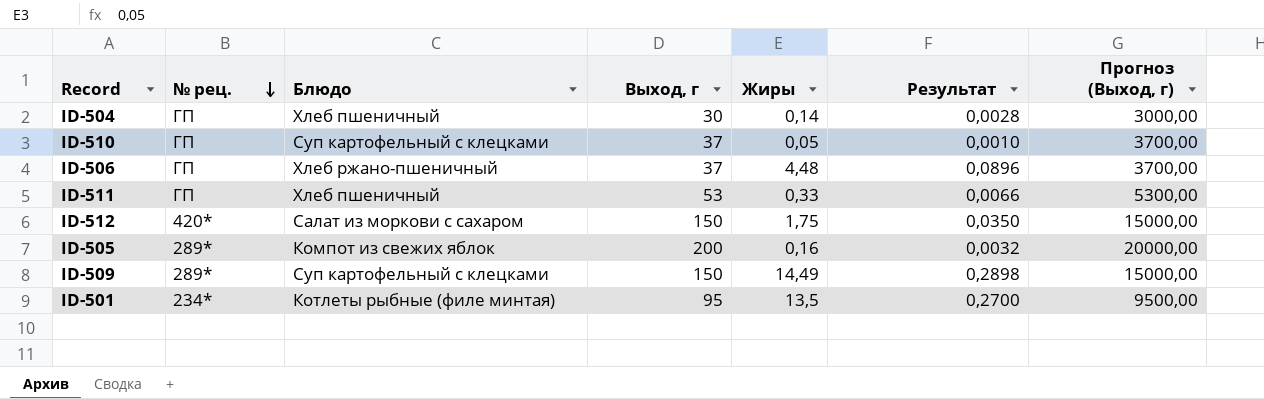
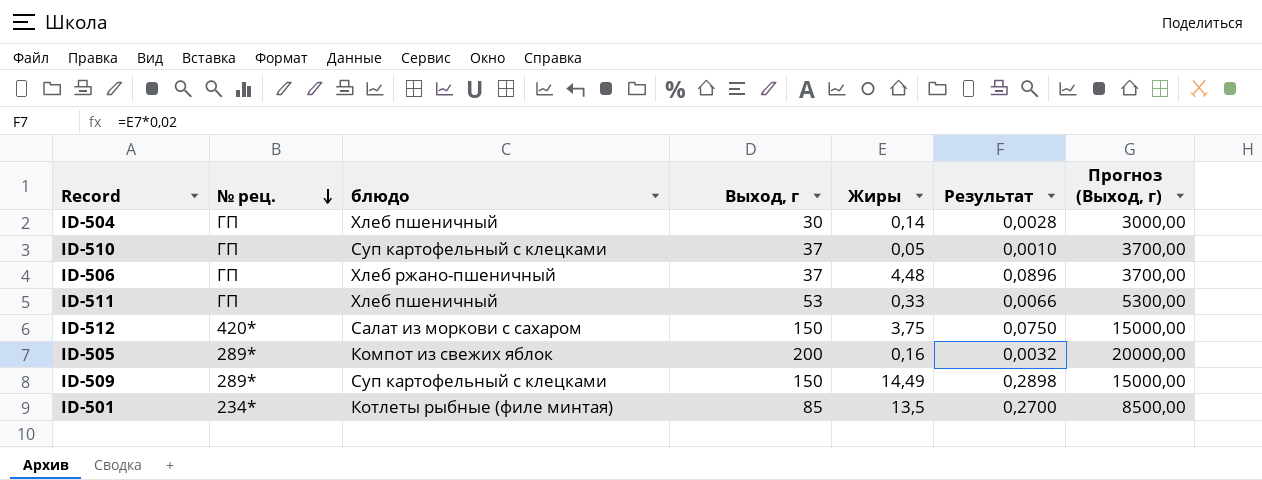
column name: Блюдо -> блюдо
ID-512 | Жиры: 1,75 -> 3,75
ID-512 | Результат: 0,0350 -> 0,0750
ID-501 | Выход, г: 95 -> 85
ID-501 | Прогноз (Выход, г): 9500,00 -> 8500,00

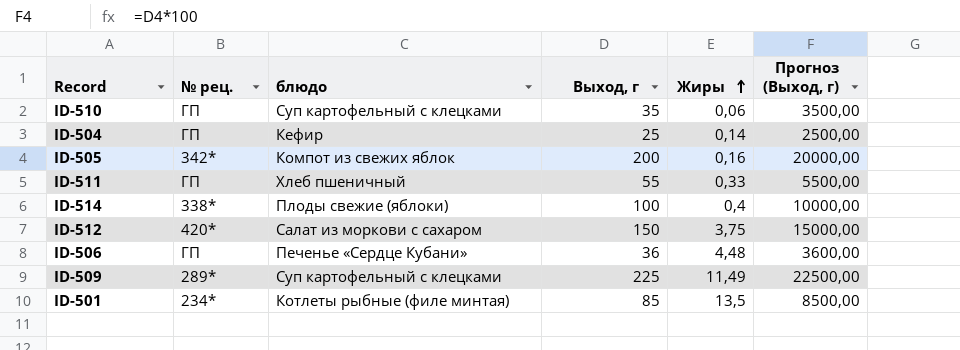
row order: № рец. descending -> Жиры ascending
column Результат | formula: [Жиры] * 0,02 -> none
ID-510 | Выход, г: 37 -> 35
ID-510 | Жиры: 0,05 -> 0,06
ID-510 | Прогноз (Выход, г): 3700,00 -> 3500,00
ID-504 | блюдо: Хлеб пшеничный -> Кефир
ID-504 | Выход, г: 30 -> 25
ID-504 | Прогноз (Выход, г): 3000,00 -> 2500,00
ID-505 | № рец.: 289* -> 342*
ID-511 | Выход, г: 53 -> 55
ID-511 | Прогноз (Выход, г): 5300,00 -> 5500,00
row ID-514: none -> 338* | Плоды свежие (яблоки) | 100 | 0,4 | 10000,00
ID-506 | блюдо: Хлеб ржано-пшеничный -> Печенье «Сердце Кубани»
ID-506 | Выход, г: 37 -> 36
ID-506 | Прогноз (Выход, г): 3700,00 -> 3600,00
ID-509 | Выход, г: 150 -> 225
ID-509 | Жиры: 14,49 -> 11,49
ID-509 | Прогноз (Выход, г): 15000,00 -> 22500,00

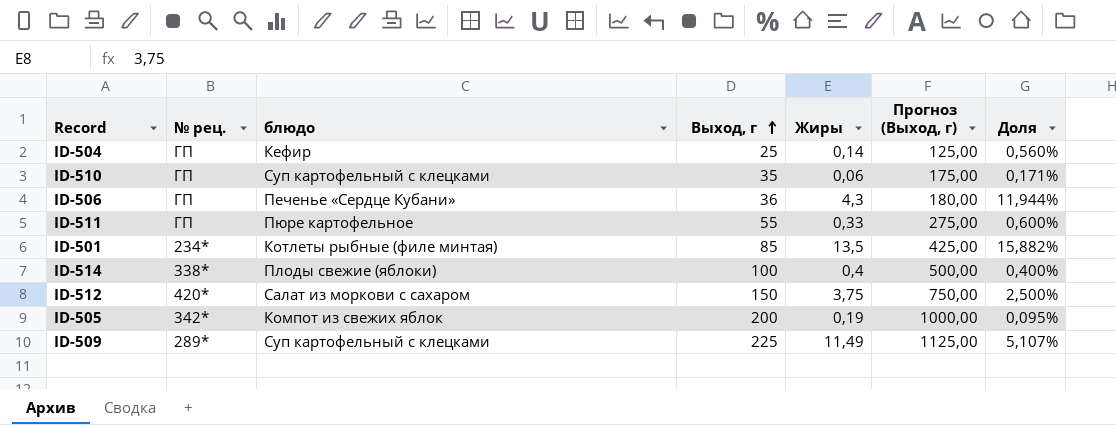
row order: Жиры ascending -> Выход, г ascending
column Прогноз (Выход, г) | formula: [Выход, г] * 100 -> [Выход, г] * 5
column Доля | formula: none -> [Жиры] / [Выход, г]
ID-506 | Жиры: 4,48 -> 4,3
ID-511 | блюдо: Хлеб пшеничный -> Пюре картофельное
ID-505 | Жиры: 0,16 -> 0,19

